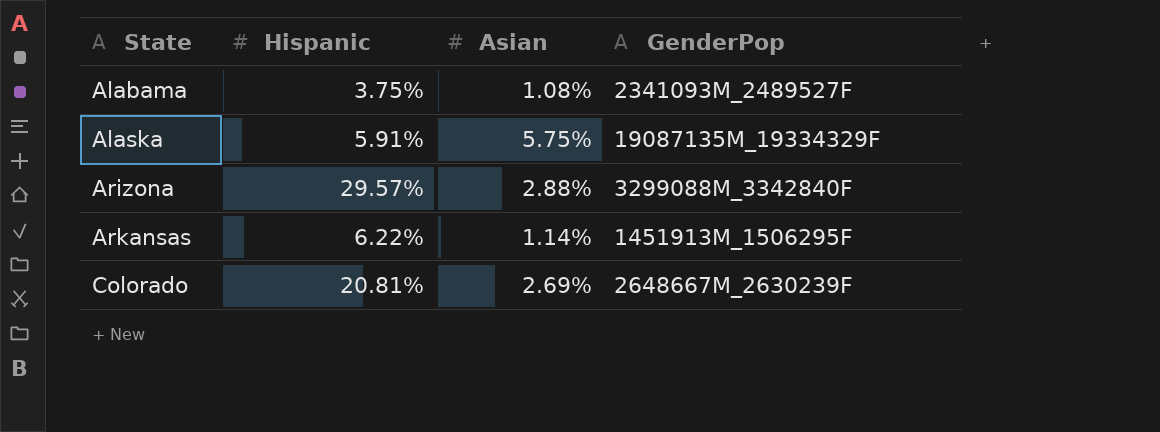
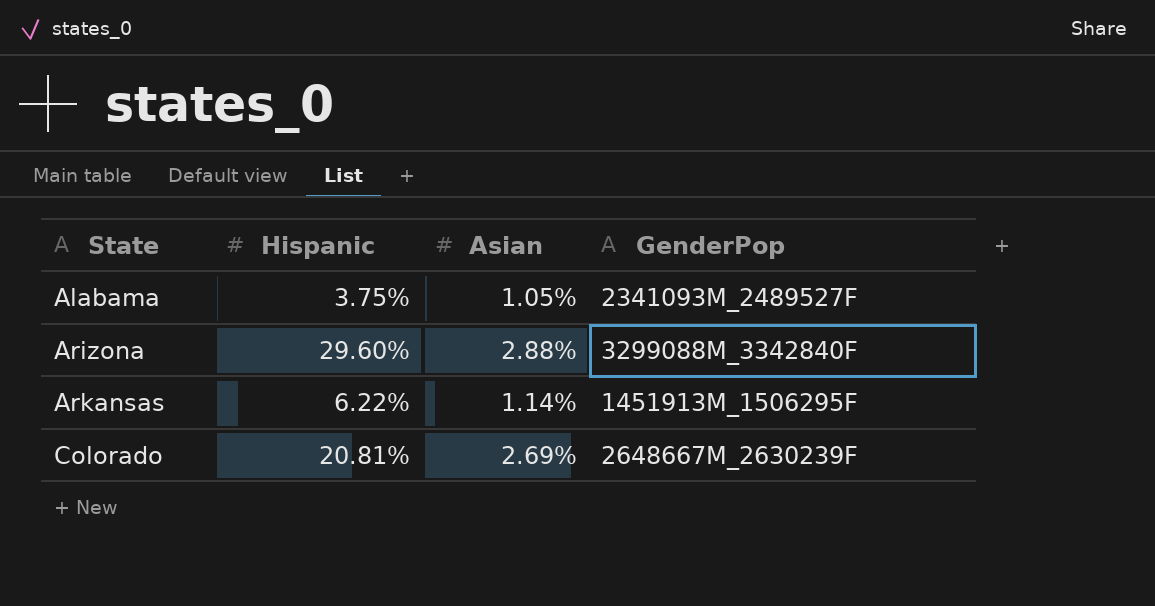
row Alaska: 5.91% | 5.75% | 19087135M_19334329F -> none
Alabama | Asian: 1.08% -> 1.05%
Arizona | Hispanic: 29.57% -> 29.60%

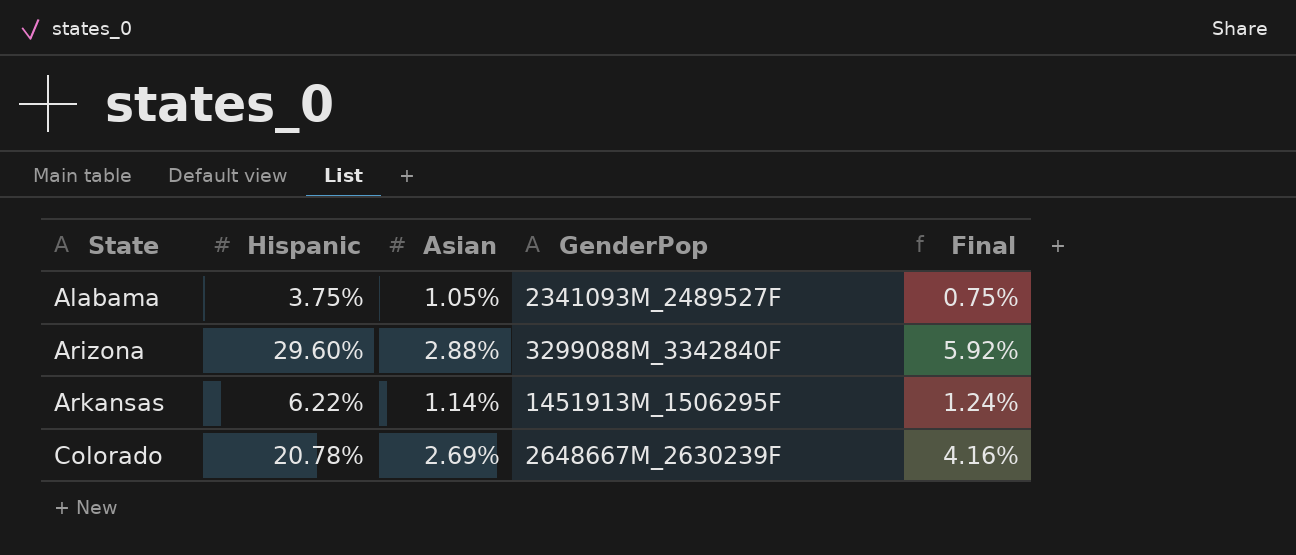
column Final | formula: none -> [Hispanic] * 0.2
Colorado | Hispanic: 20.81% -> 20.78%

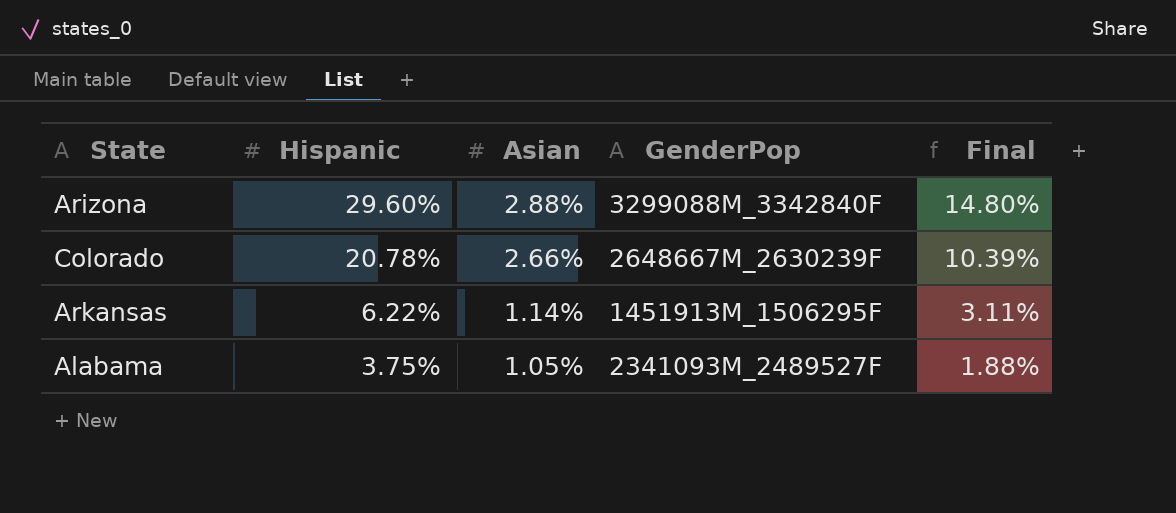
row order: State ascending -> Hispanic descending
column Final | formula: [Hispanic] * 0.2 -> [Hispanic] * 0.5
Colorado | Asian: 2.69% -> 2.66%

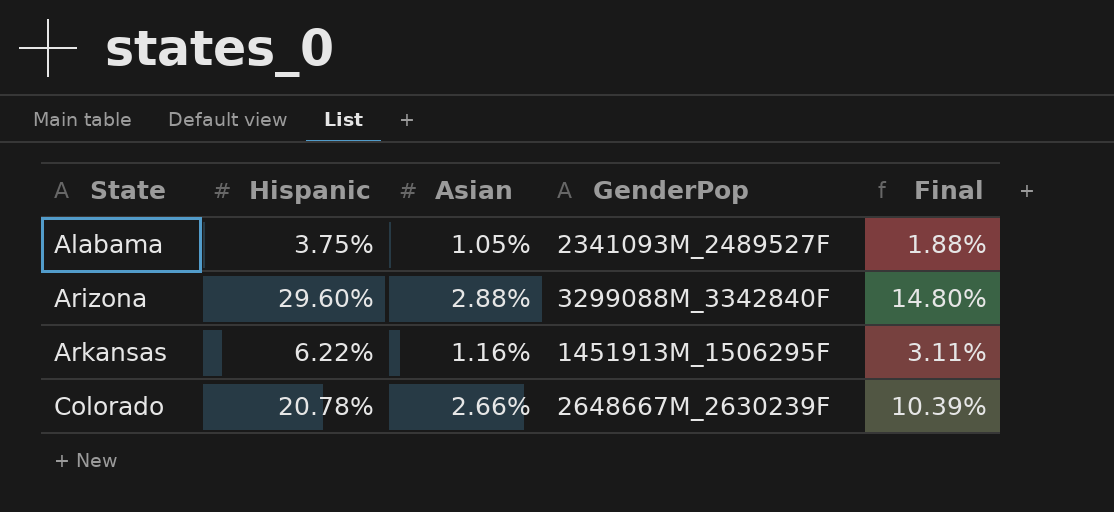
row order: Hispanic descending -> State ascending
Arkansas | Asian: 1.14% -> 1.16%

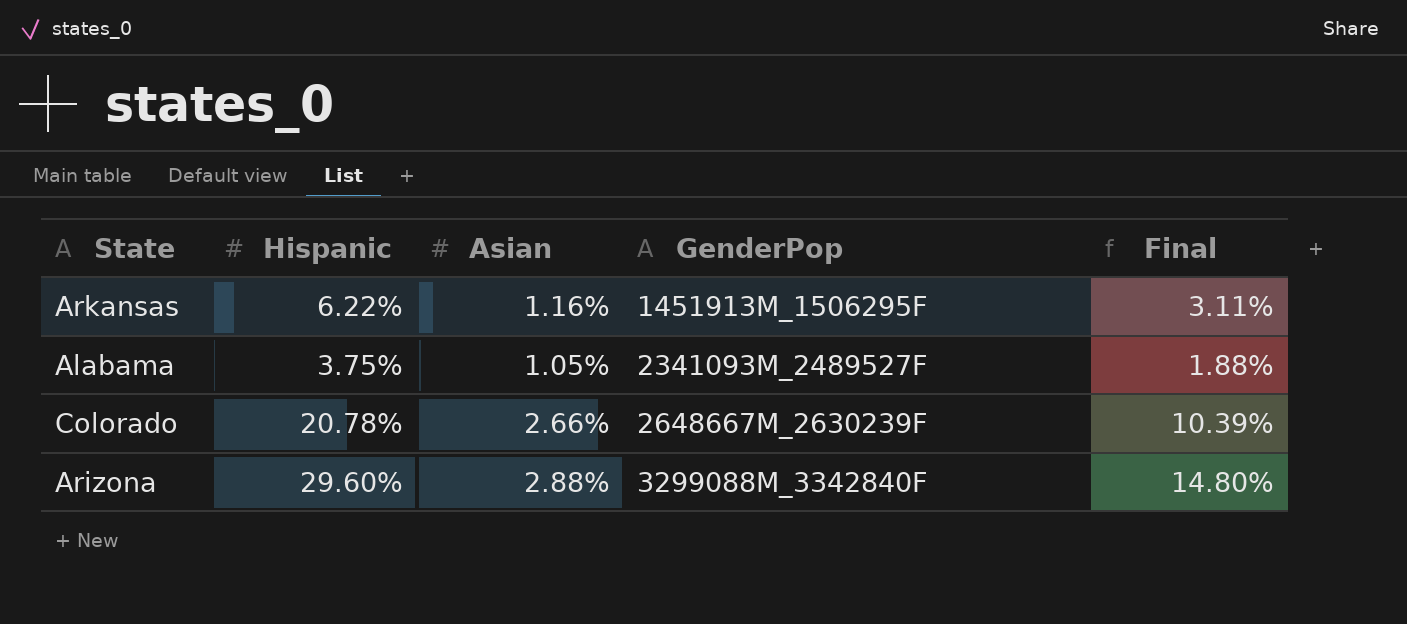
row order: State ascending -> GenderPop ascending

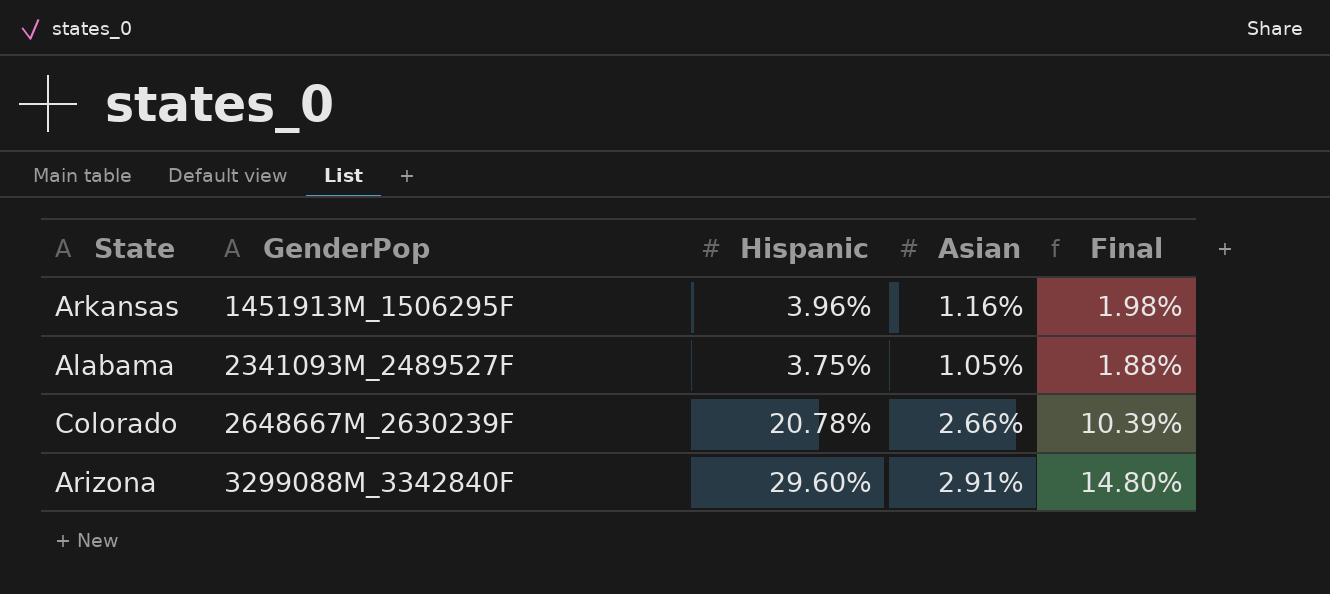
column GenderPop | position: 4 -> 2
Arkansas | Hispanic: 6.22% -> 3.96%
Arkansas | Final: 3.11% -> 1.98%
Arizona | Asian: 2.88% -> 2.91%

